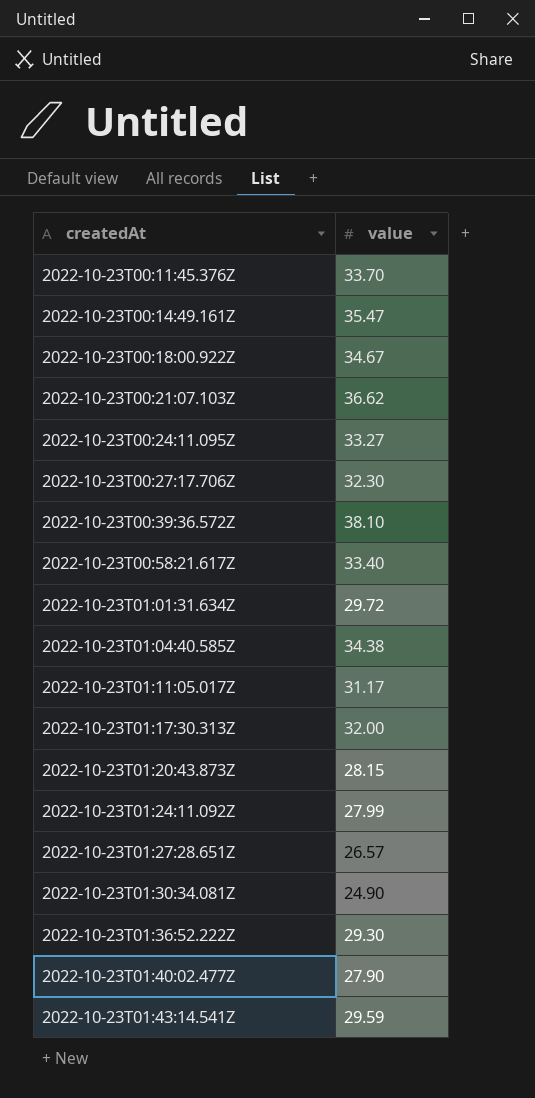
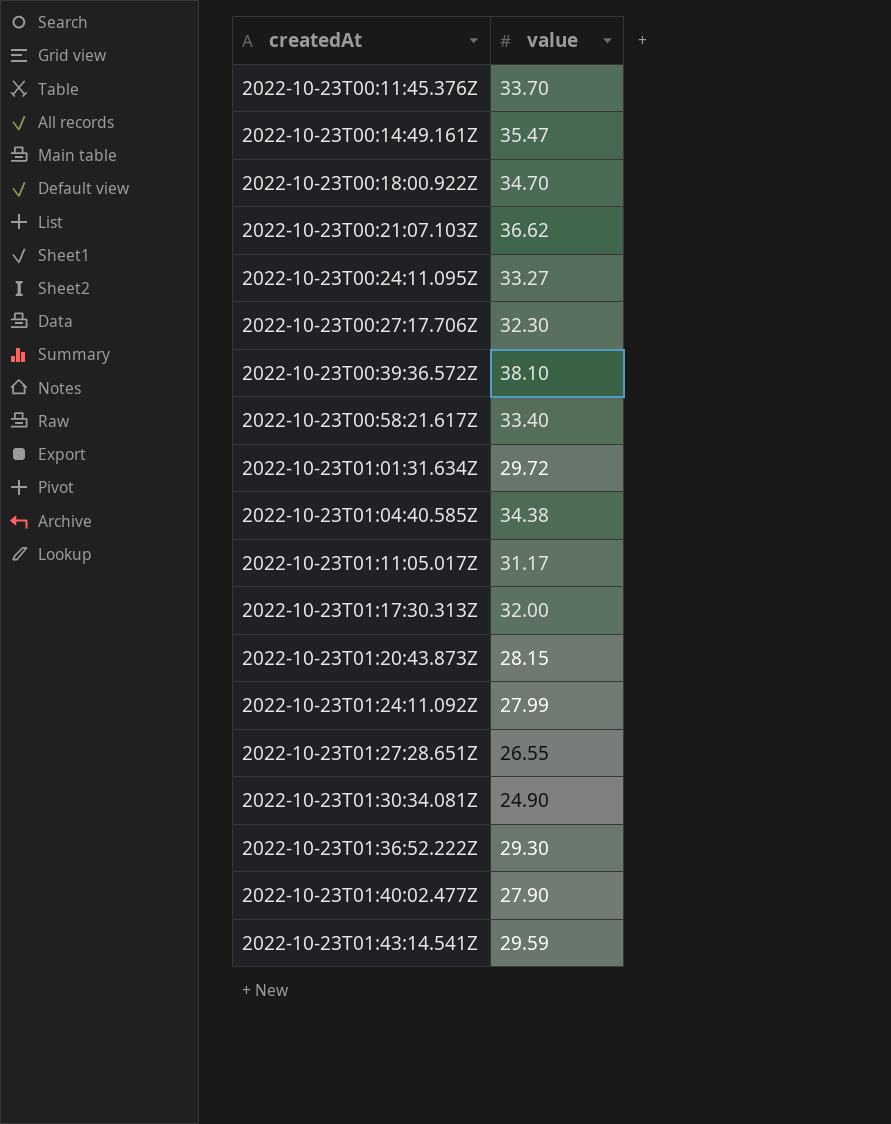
2022-10-23T00:18:00.922Z | value: 34.67 -> 34.70
2022-10-23T01:27:28.651Z | value: 26.57 -> 26.55

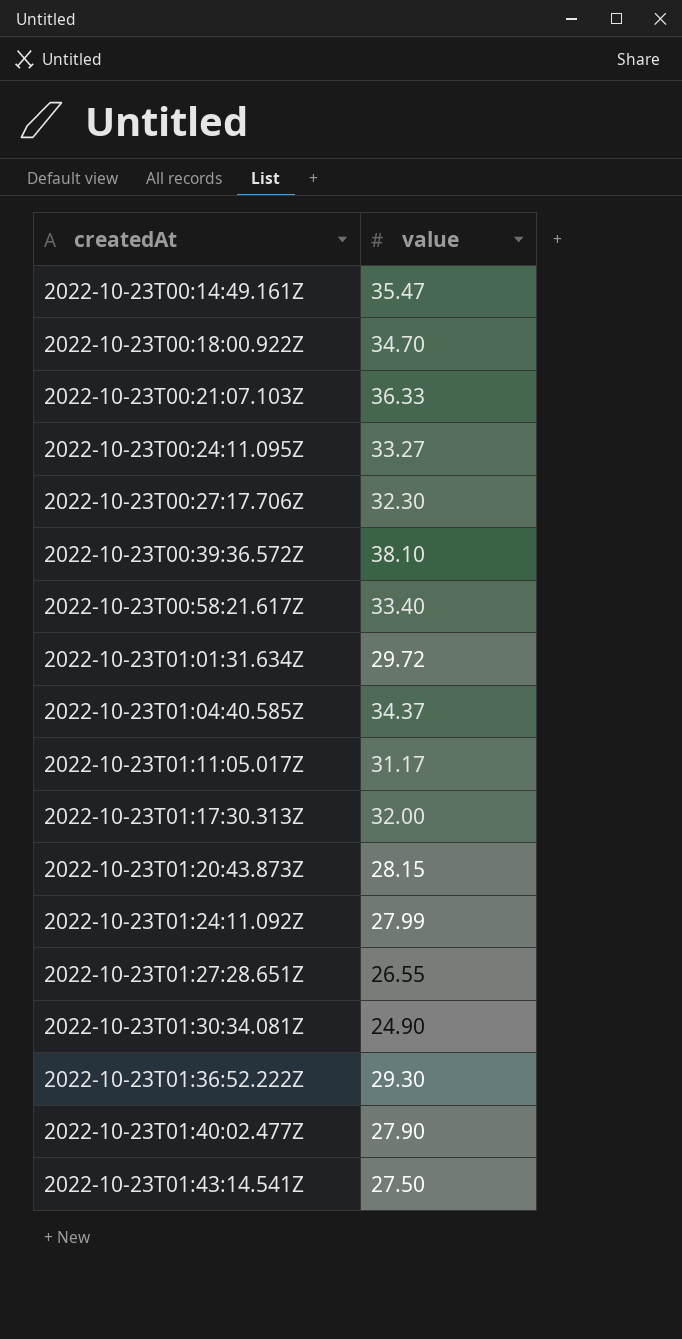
row 2022-10-23T00:11:45.376Z: 33.70 -> none
2022-10-23T00:21:07.103Z | value: 36.62 -> 36.33
2022-10-23T01:04:40.585Z | value: 34.38 -> 34.37
2022-10-23T01:43:14.541Z | value: 29.59 -> 27.50

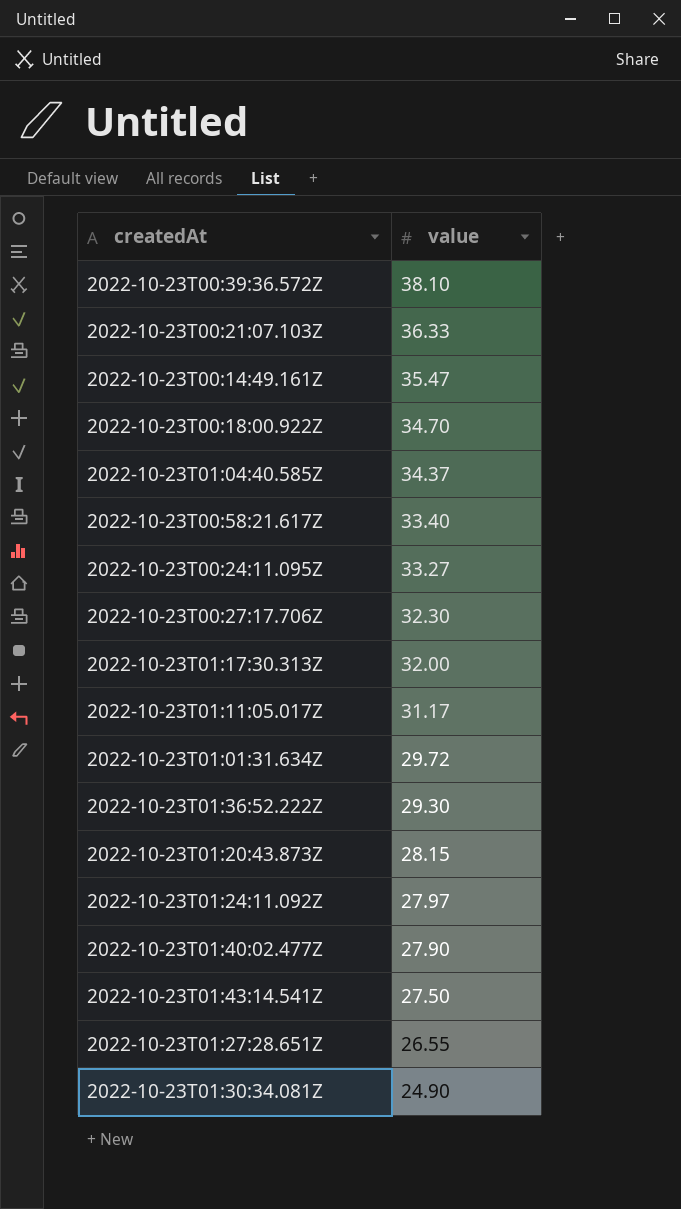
row order: createdAt ascending -> value descending
2022-10-23T01:24:11.092Z | value: 27.99 -> 27.97

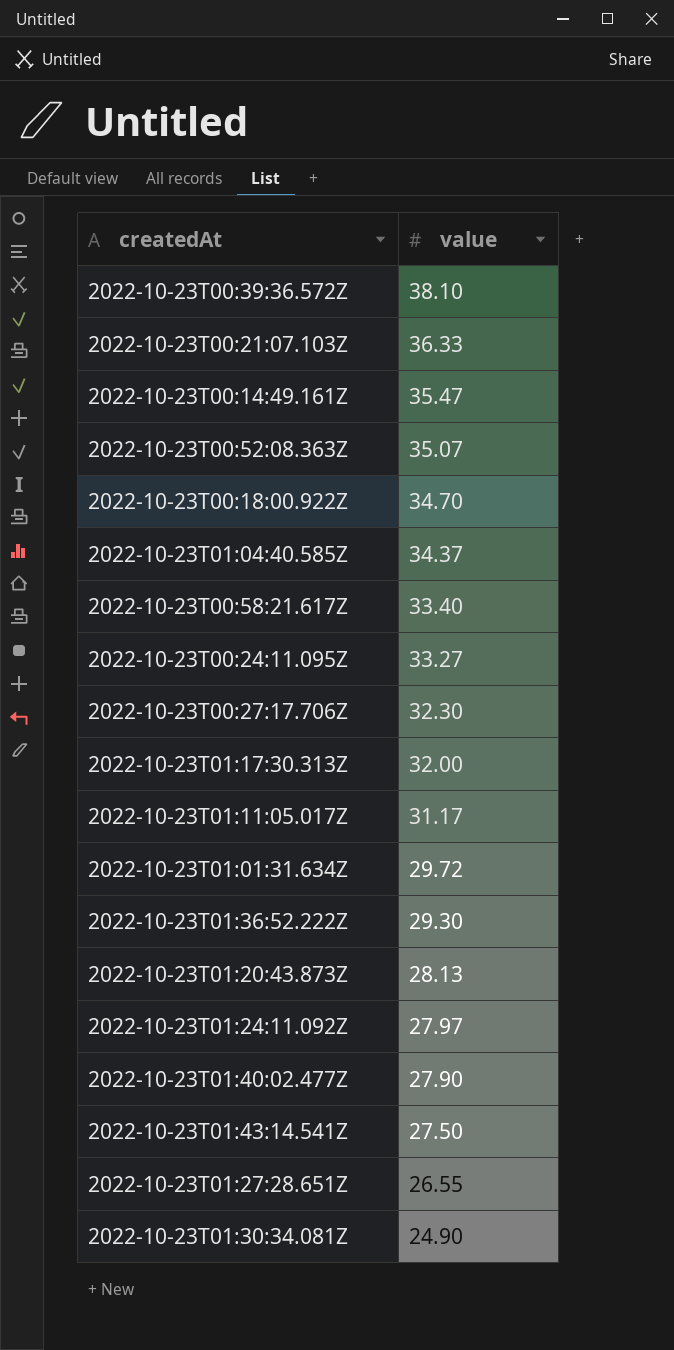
row 2022-10-23T00:52:08.363Z: none -> 35.07
2022-10-23T01:20:43.873Z | value: 28.15 -> 28.13

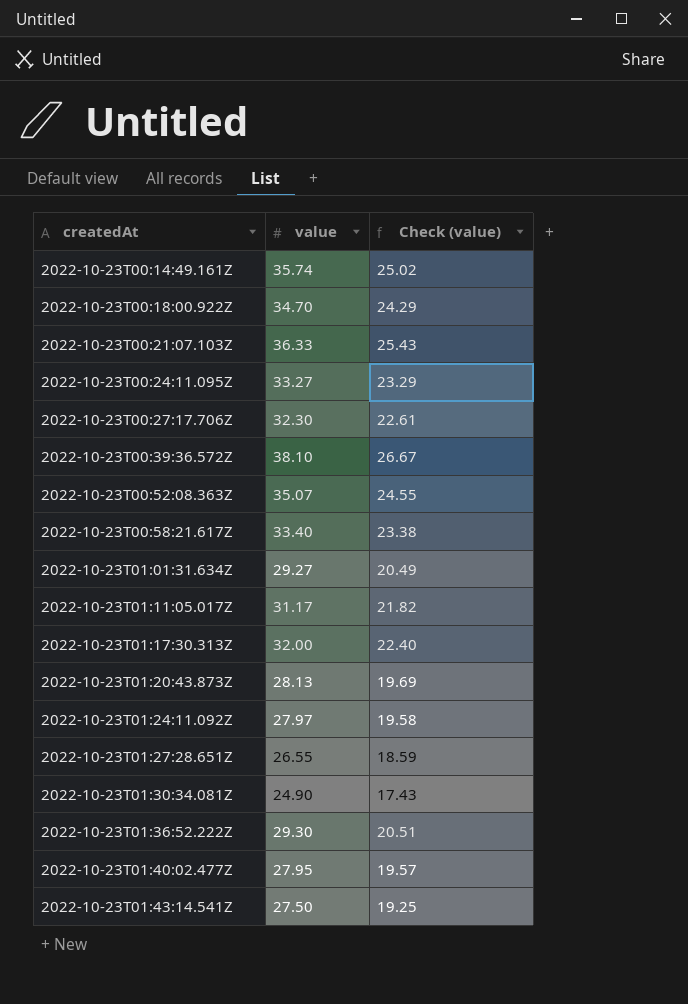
row order: value descending -> createdAt ascending
column Check (value) | formula: none -> [value] * 0.7
row 2022-10-23T01:04:40.585Z: 34.37 -> none
2022-10-23T00:14:49.161Z | value: 35.47 -> 35.74
2022-10-23T01:01:31.634Z | value: 29.72 -> 29.27
2022-10-23T01:40:02.477Z | value: 27.90 -> 27.95

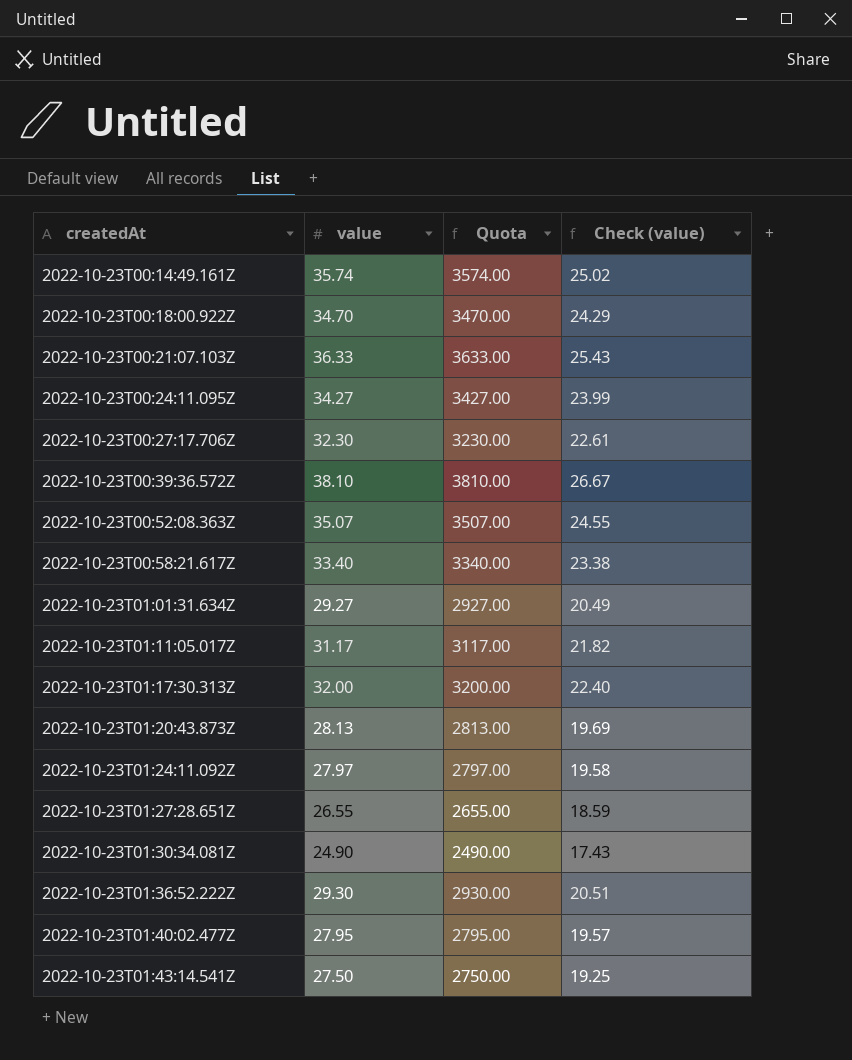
column Quota | formula: none -> [value] * 100
2022-10-23T00:24:11.095Z | value: 33.27 -> 34.27
2022-10-23T00:24:11.095Z | Check (value): 23.29 -> 23.99

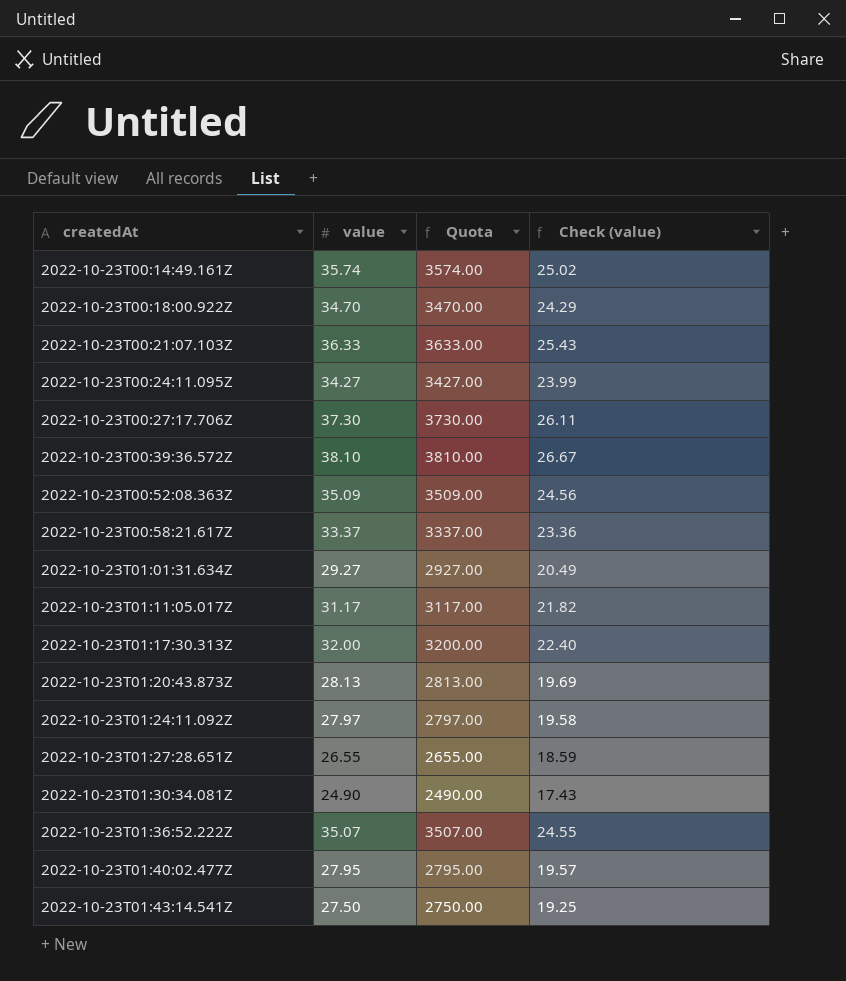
2022-10-23T00:27:17.706Z | value: 32.30 -> 37.30
2022-10-23T00:27:17.706Z | Quota: 3230.00 -> 3730.00
2022-10-23T00:27:17.706Z | Check (value): 22.61 -> 26.11
2022-10-23T00:52:08.363Z | value: 35.07 -> 35.09
2022-10-23T00:52:08.363Z | Quota: 3507.00 -> 3509.00
2022-10-23T00:52:08.363Z | Check (value): 24.55 -> 24.56
2022-10-23T00:58:21.617Z | value: 33.40 -> 33.37
2022-10-23T00:58:21.617Z | Quota: 3340.00 -> 3337.00
2022-10-23T00:58:21.617Z | Check (value): 23.38 -> 23.36
2022-10-23T01:36:52.222Z | value: 29.30 -> 35.07
2022-10-23T01:36:52.222Z | Quota: 2930.00 -> 3507.00
2022-10-23T01:36:52.222Z | Check (value): 20.51 -> 24.55

